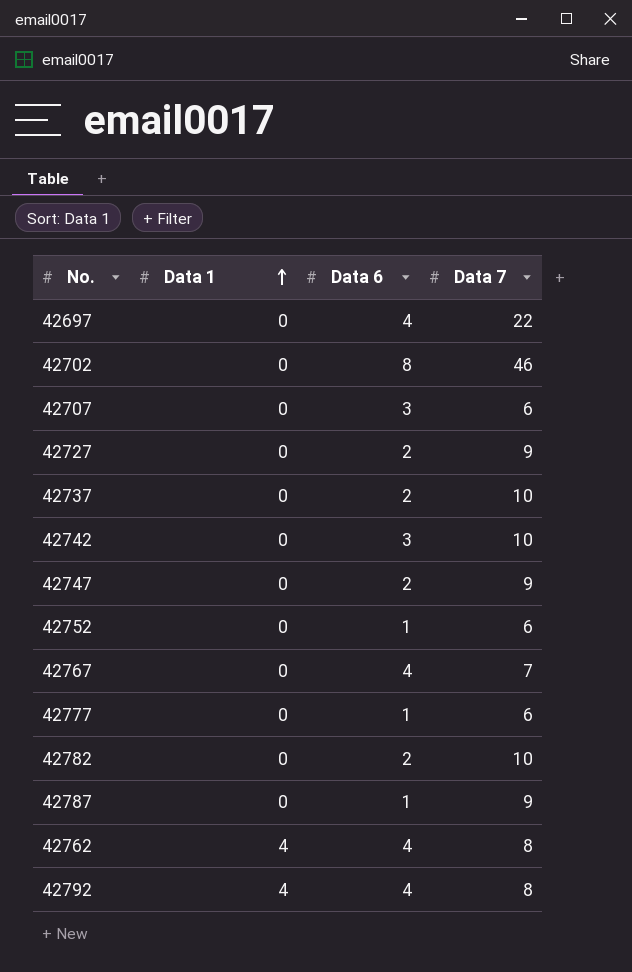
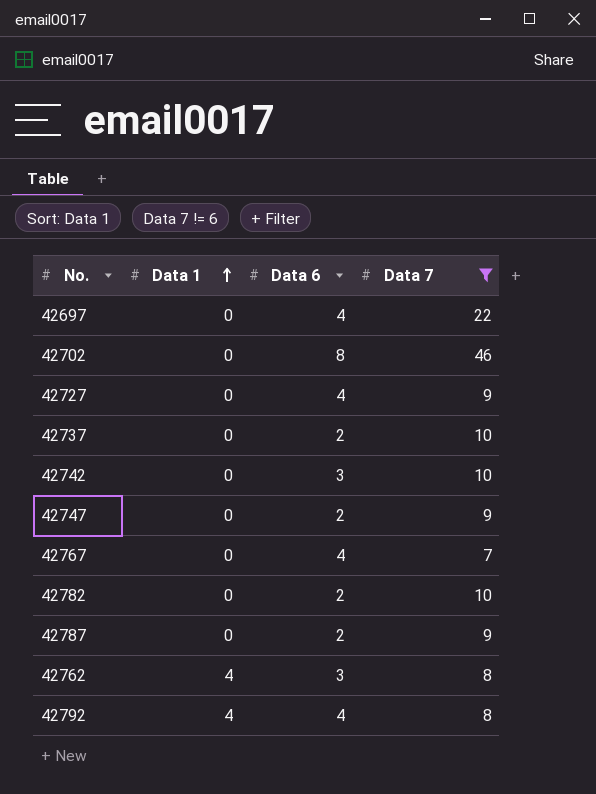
filter: none -> Data 7 != 6
42727 | Data 6: 2 -> 4
42787 | Data 6: 1 -> 2
42762 | Data 6: 4 -> 3

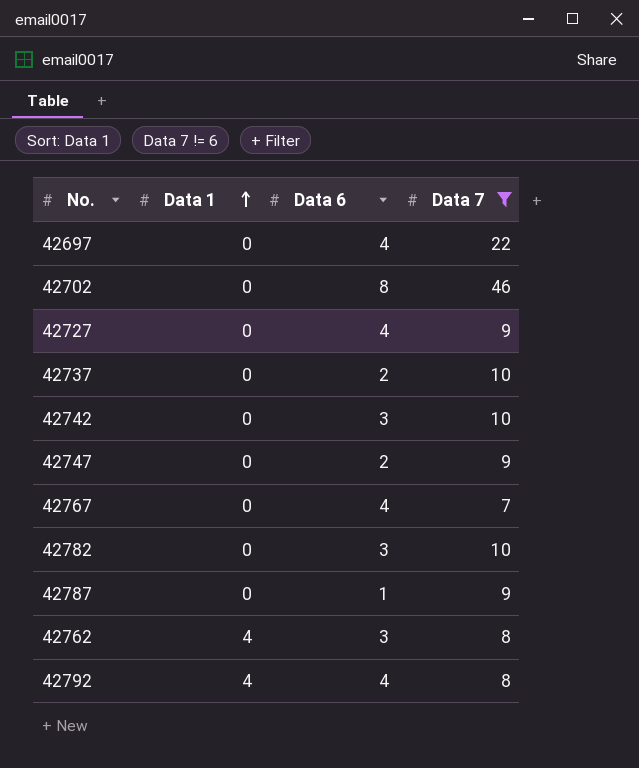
42782 | Data 6: 2 -> 3
42787 | Data 6: 2 -> 1

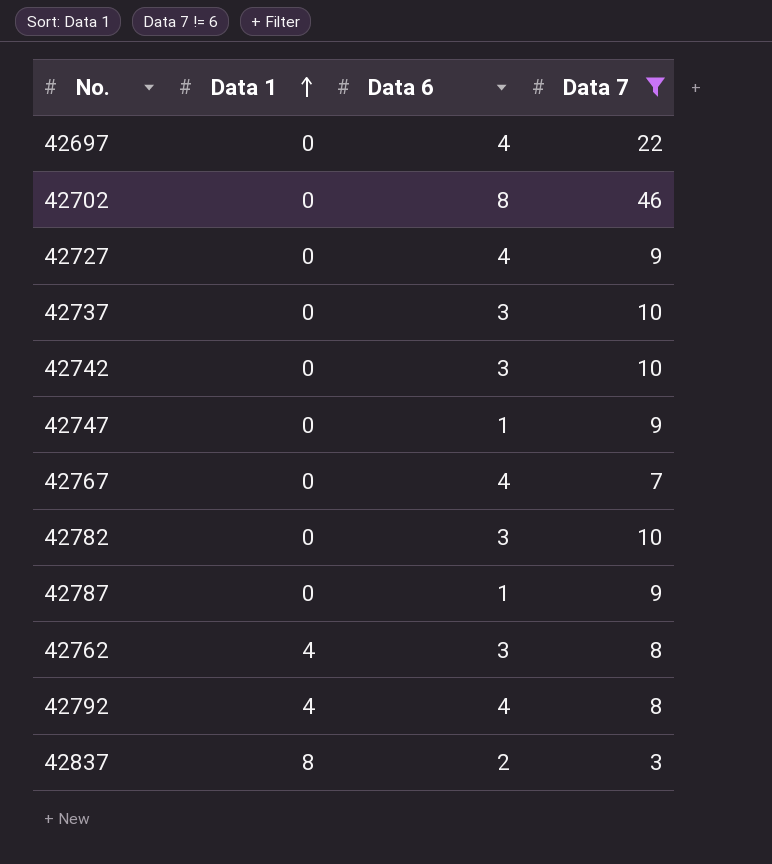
42737 | Data 6: 2 -> 3
42747 | Data 6: 2 -> 1
row 42837: none -> 8 | 2 | 3

